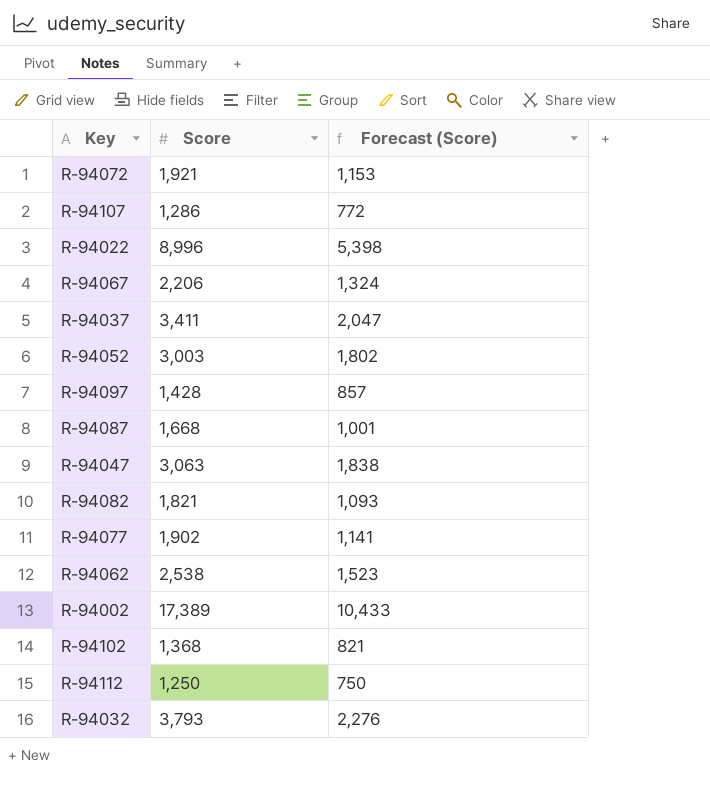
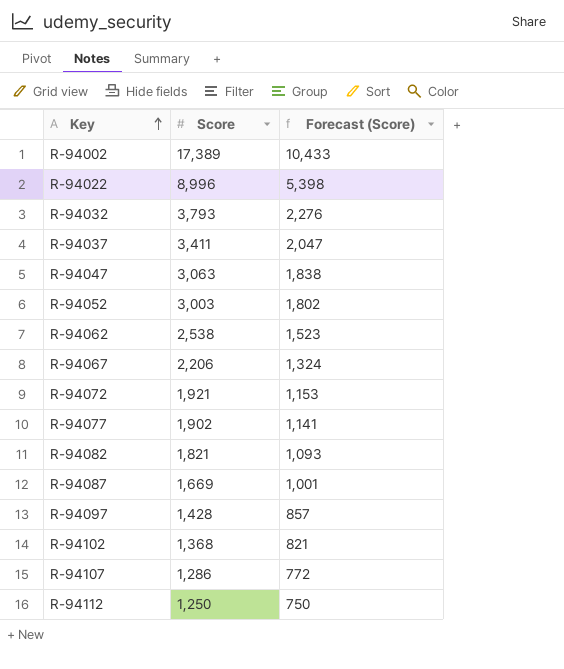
row order: none -> Key ascending
R-94087 | Score: 1,668 -> 1,669

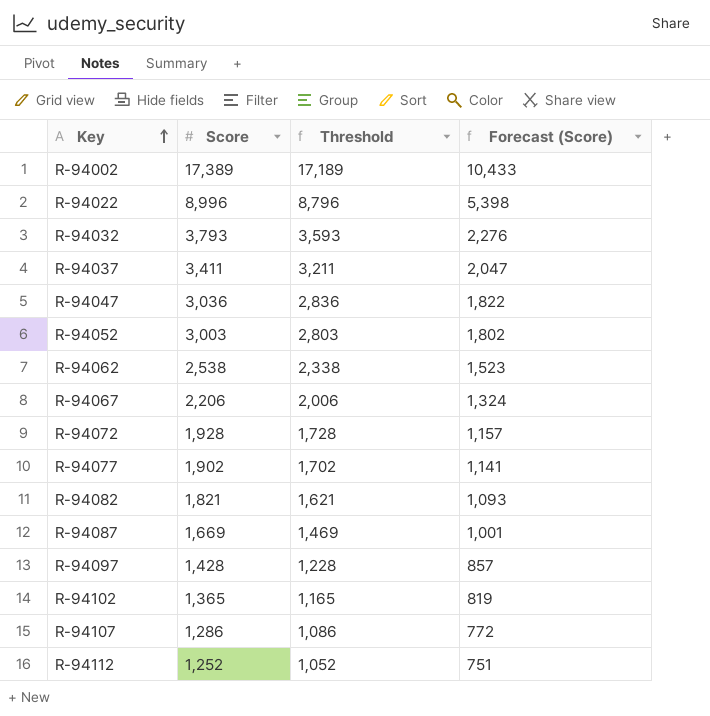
column Threshold | formula: none -> [Score] - 200
R-94047 | Score: 3,063 -> 3,036
R-94047 | Forecast (Score): 1,838 -> 1,822
R-94072 | Score: 1,921 -> 1,928
R-94072 | Forecast (Score): 1,153 -> 1,157
R-94102 | Score: 1,368 -> 1,365
R-94102 | Forecast (Score): 821 -> 819
R-94112 | Score: 1,250 -> 1,252
R-94112 | Forecast (Score): 750 -> 751

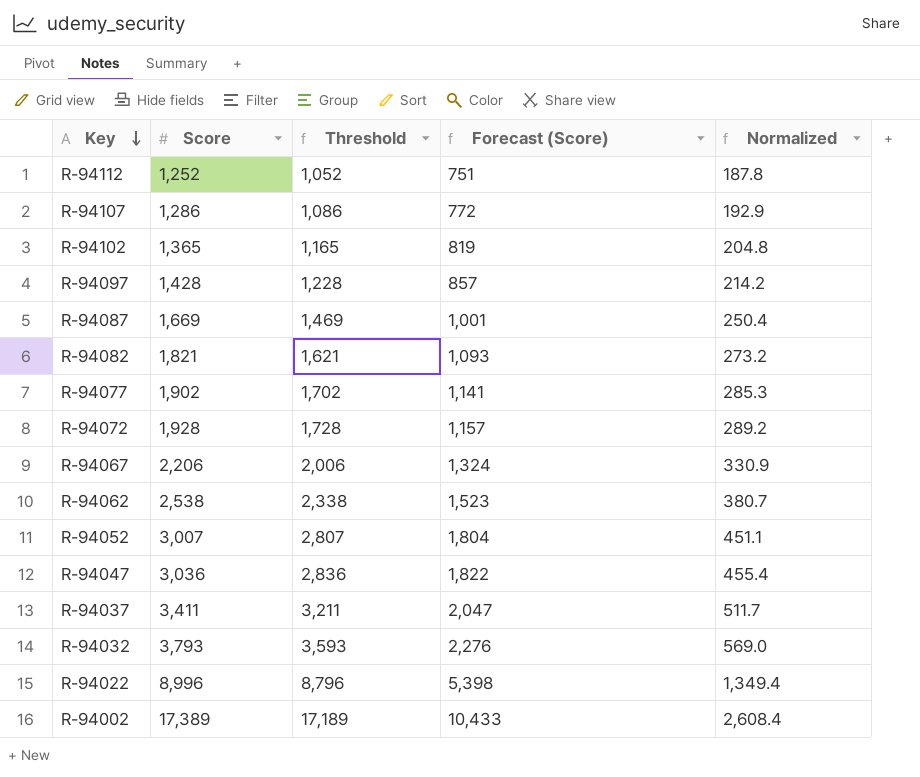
row order: Key ascending -> Key descending
column Normalized | formula: none -> [Score] * 0.15
R-94052 | Score: 3,003 -> 3,007
R-94052 | Threshold: 2,803 -> 2,807
R-94052 | Forecast (Score): 1,802 -> 1,804

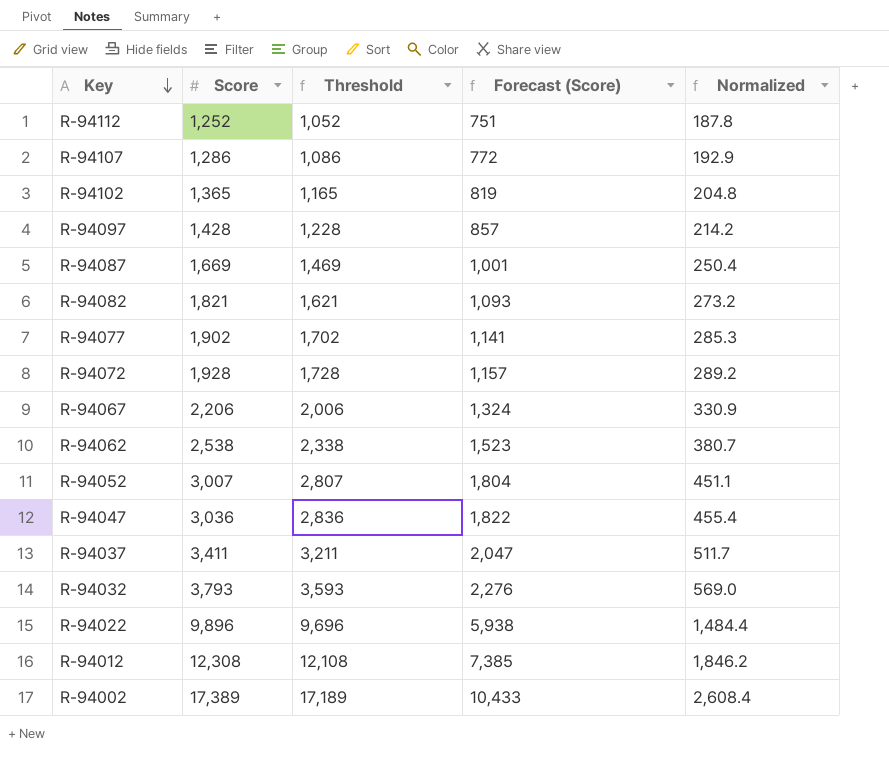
R-94022 | Score: 8,996 -> 9,896
R-94022 | Threshold: 8,796 -> 9,696
R-94022 | Forecast (Score): 5,398 -> 5,938
R-94022 | Normalized: 1,349.4 -> 1,484.4
row R-94012: none -> 12,308 | 12,108 | 7,385 | 1,846.2

